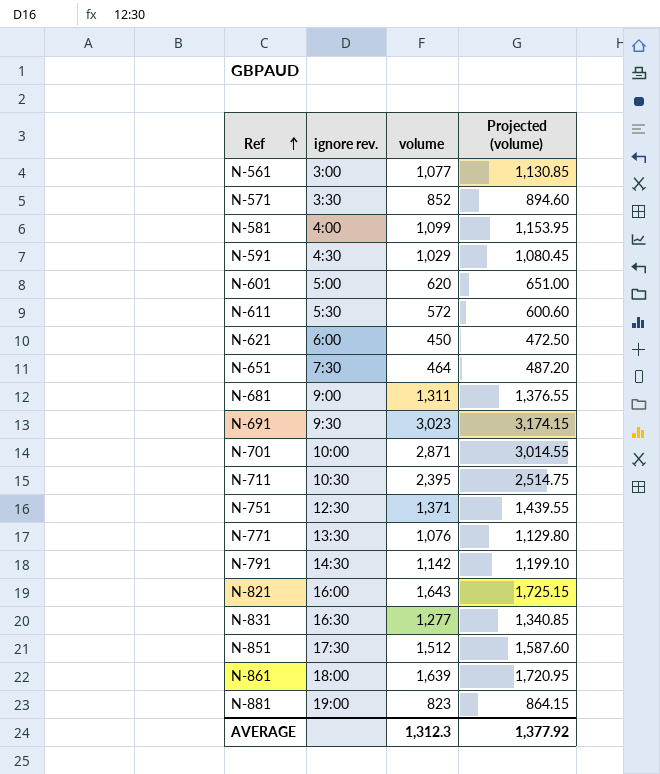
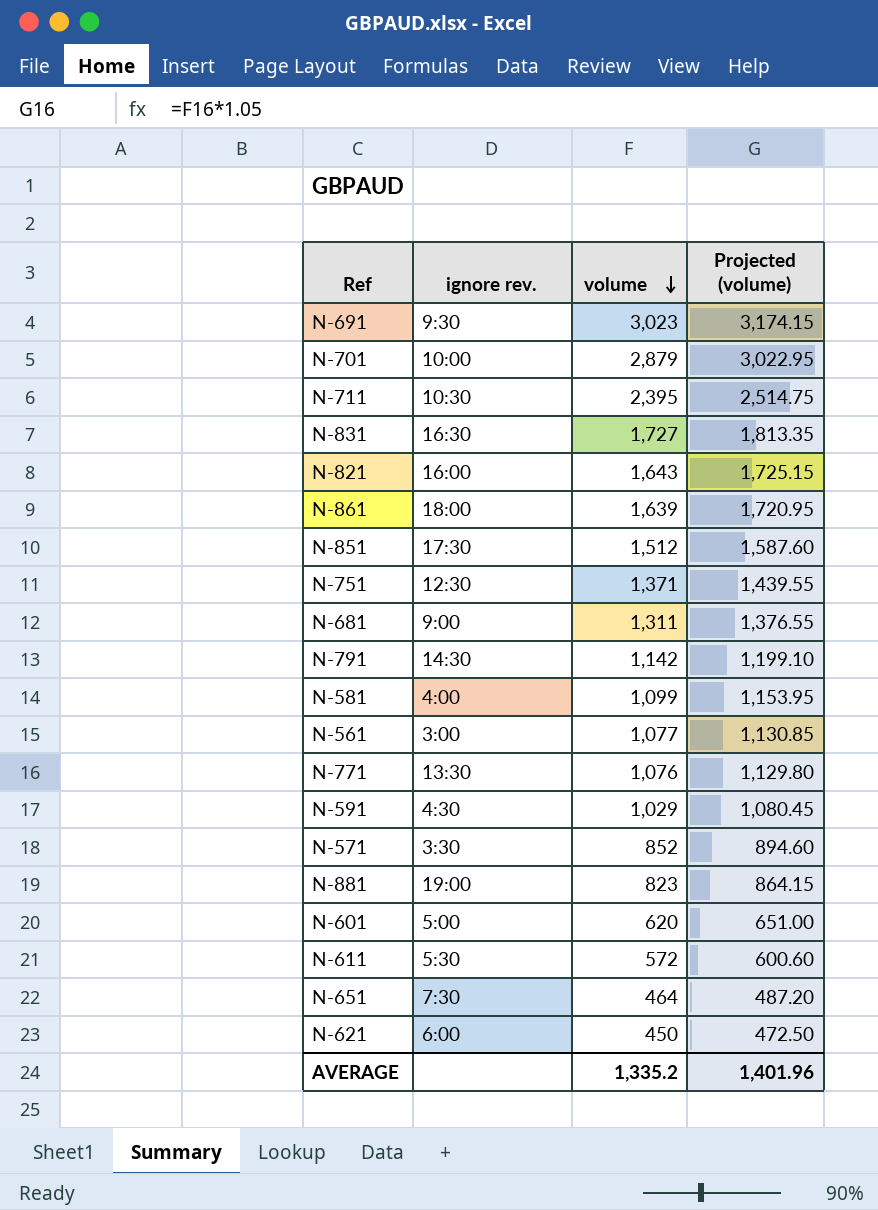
row order: Ref ascending -> volume descending
N-701 | volume: 2,871 -> 2,879
N-701 | Projected (volume): 3,014.55 -> 3,022.95
N-831 | volume: 1,277 -> 1,727
N-831 | Projected (volume): 1,340.85 -> 1,813.35
AVERAGE | volume: 1,312.3 -> 1,335.2
AVERAGE | Projected (volume): 1,377.92 -> 1,401.96

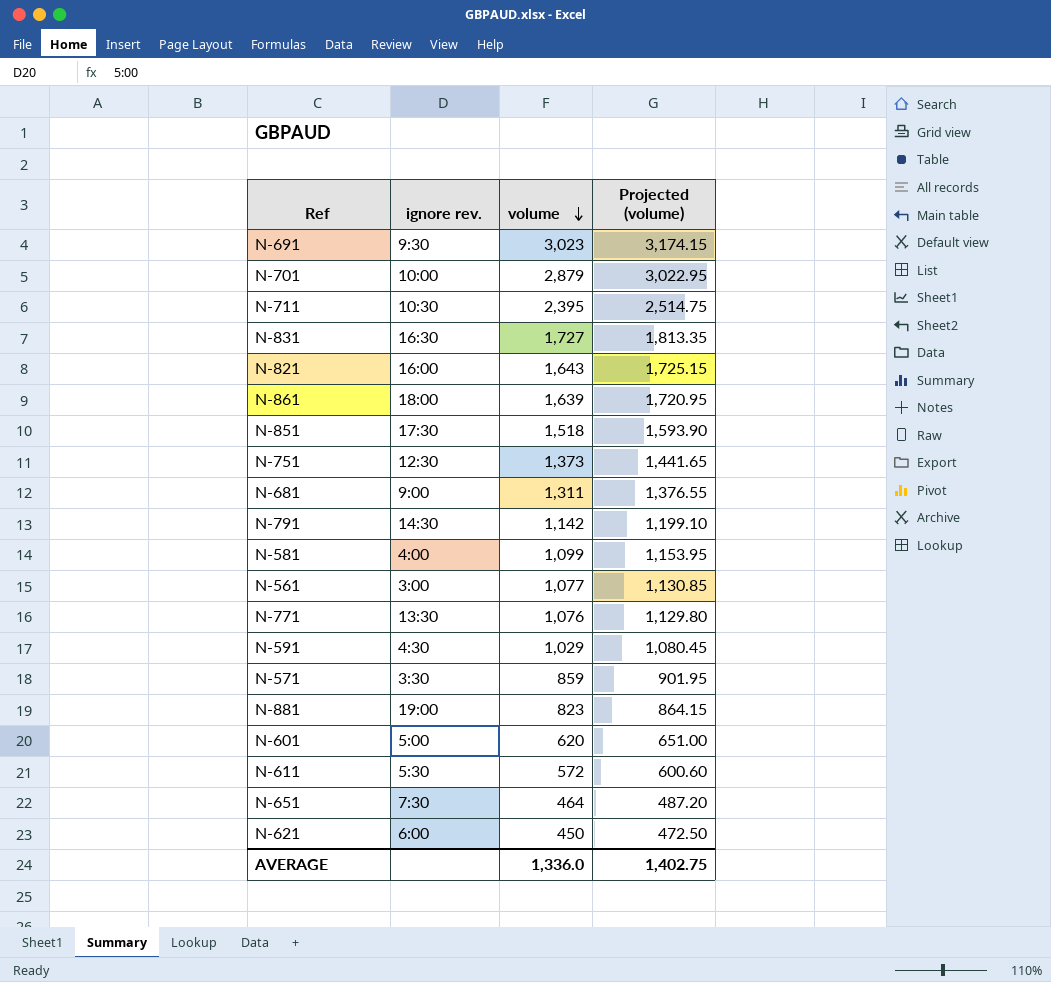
N-851 | volume: 1,512 -> 1,518
N-851 | Projected (volume): 1,587.60 -> 1,593.90
N-751 | volume: 1,371 -> 1,373
N-751 | Projected (volume): 1,439.55 -> 1,441.65
N-571 | volume: 852 -> 859
N-571 | Projected (volume): 894.60 -> 901.95
AVERAGE | volume: 1,335.2 -> 1,336.0
AVERAGE | Projected (volume): 1,401.96 -> 1,402.75

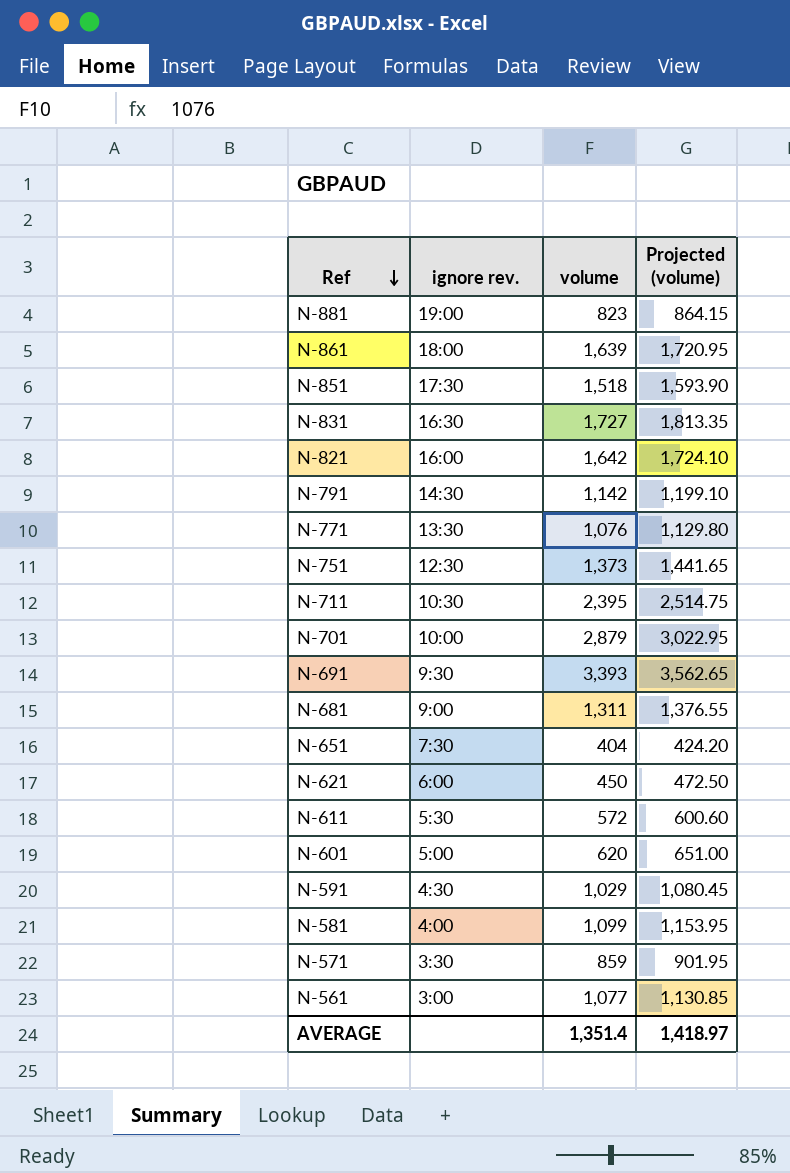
row order: volume descending -> Ref descending
N-821 | volume: 1,643 -> 1,642
N-821 | Projected (volume): 1,725.15 -> 1,724.10
N-691 | volume: 3,023 -> 3,393
N-691 | Projected (volume): 3,174.15 -> 3,562.65
N-651 | volume: 464 -> 404
N-651 | Projected (volume): 487.20 -> 424.20
AVERAGE | volume: 1,336.0 -> 1,351.4
AVERAGE | Projected (volume): 1,402.75 -> 1,418.97

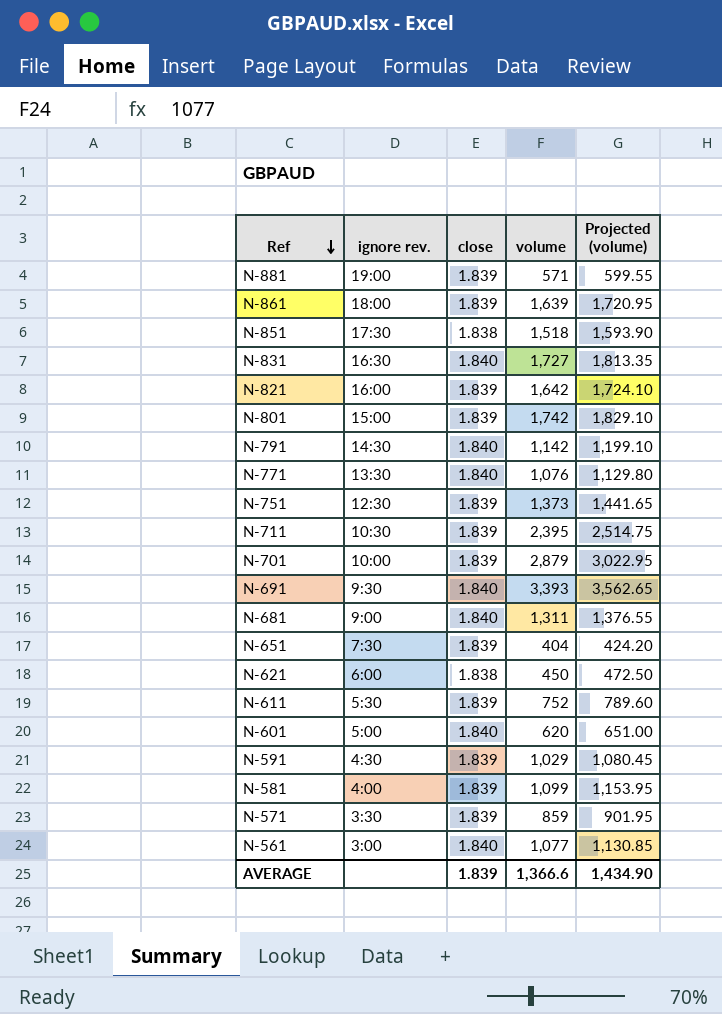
column close | position: none -> 3
N-881 | volume: 823 -> 571
N-881 | Projected (volume): 864.15 -> 599.55
row N-801: none -> 15:00 | 1.839 | 1,742 | 1,829.10
N-611 | volume: 572 -> 752
N-611 | Projected (volume): 600.60 -> 789.60
AVERAGE | volume: 1,351.4 -> 1,366.6
AVERAGE | Projected (volume): 1,418.97 -> 1,434.90

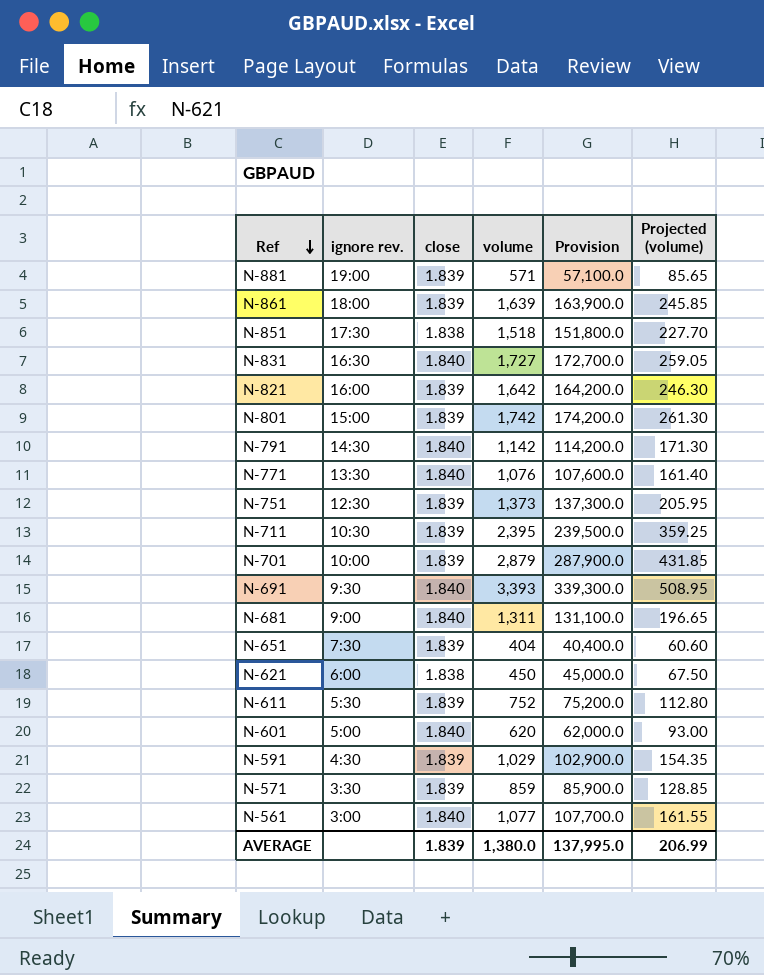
column Provision | formula: none -> [volume] * 100
column Projected (volume) | formula: [volume] * 1.05 -> [volume] * 0.15
row N-581: 4:00 | 1.839 | 1,099 | 1,153.95 -> none
AVERAGE | volume: 1,366.6 -> 1,380.0
AVERAGE | Projected (volume): 1,434.90 -> 206.99

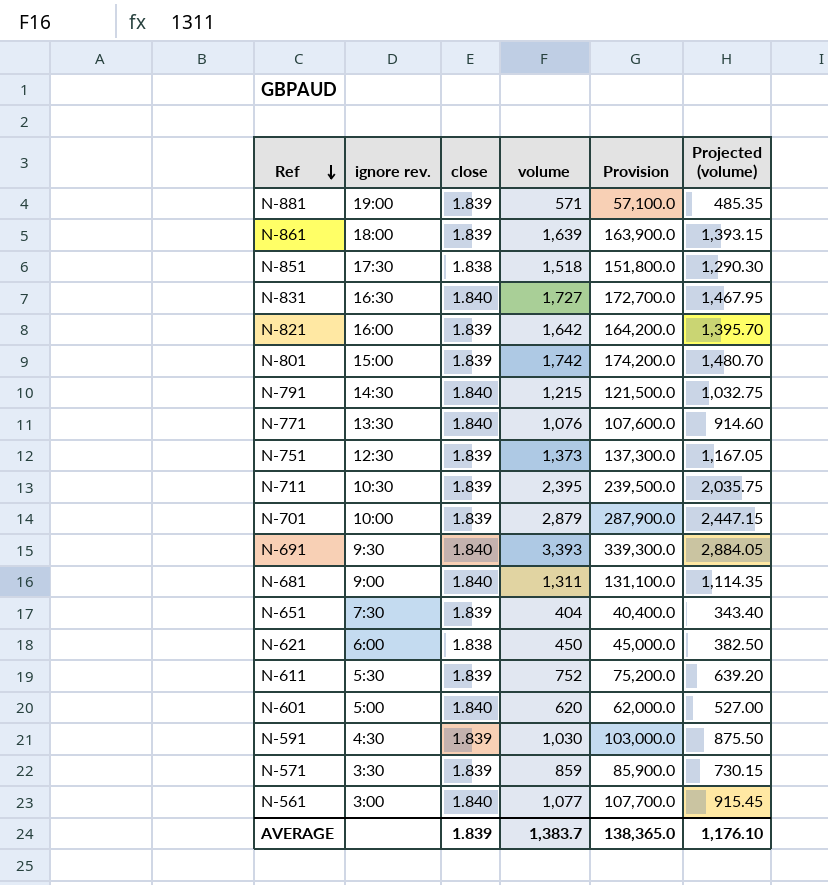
column Projected (volume) | formula: [volume] * 0.15 -> [volume] * 0.85
N-791 | volume: 1,142 -> 1,215
N-791 | Provision: 114,200.0 -> 121,500.0
N-591 | volume: 1,029 -> 1,030
N-591 | Provision: 102,900.0 -> 103,000.0
AVERAGE | volume: 1,380.0 -> 1,383.7
AVERAGE | Provision: 137,995.0 -> 138,365.0
AVERAGE | Projected (volume): 206.99 -> 1,176.10

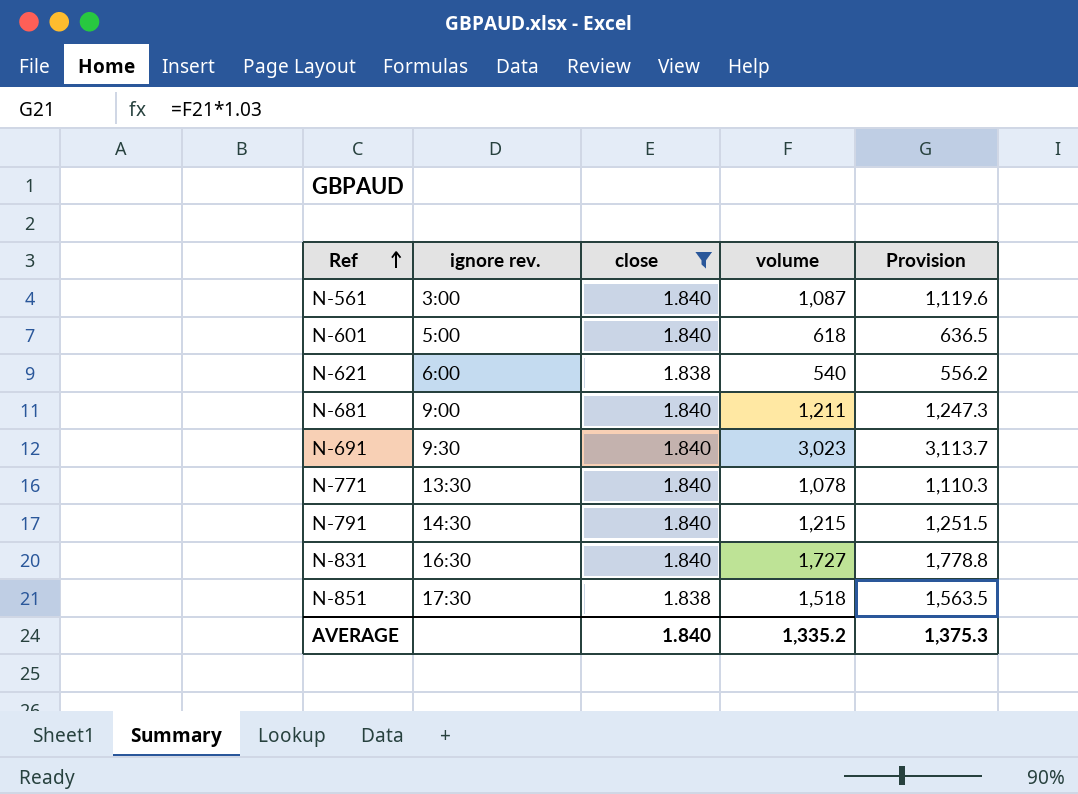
filter: none -> close != 1.839
row order: Ref descending -> Ref ascending
column Projected (volume) | formula: [volume] * 0.85 -> none
column Provision | formula: [volume] * 100 -> [volume] * 1.03
N-561 | volume: 1,077 -> 1,087
N-601 | volume: 620 -> 618
N-621 | volume: 450 -> 540
N-681 | volume: 1,311 -> 1,211
N-691 | volume: 3,393 -> 3,023
N-771 | volume: 1,076 -> 1,078
AVERAGE | close: 1.839 -> 1.840
AVERAGE | volume: 1,383.7 -> 1,335.2
AVERAGE | Provision: 138,365.0 -> 1,375.3

